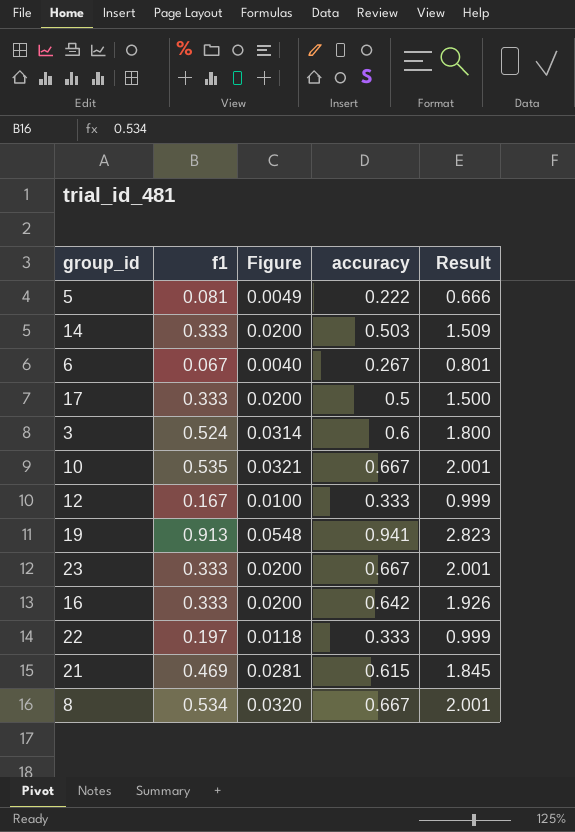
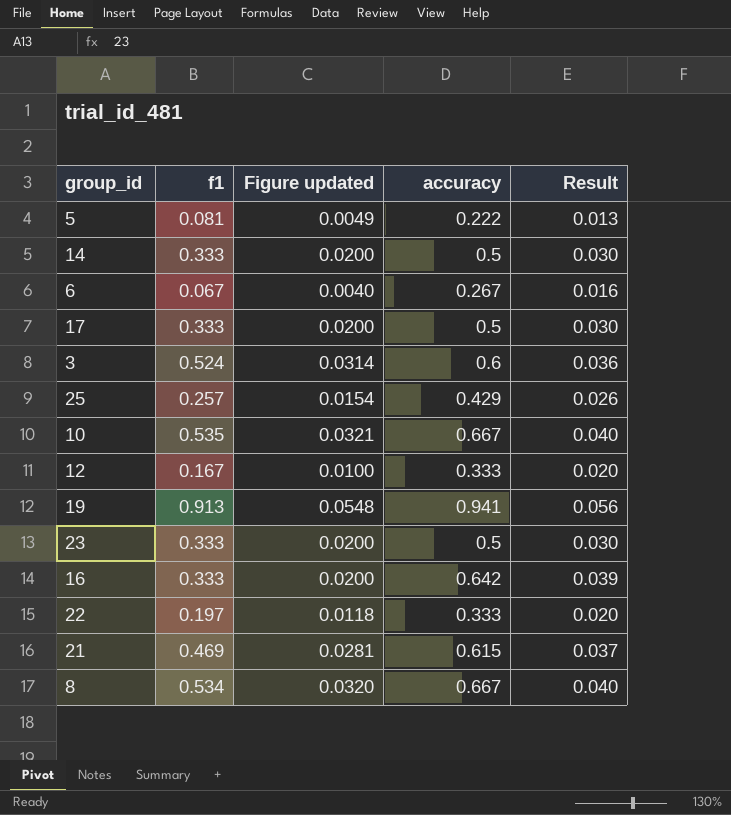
column name: Figure -> Figure updated
column Result | formula: [accuracy] * 3 -> [accuracy] * 0.06
14 | accuracy: 0.503 -> 0.5
row 25: none -> 0.257 | 0.0154 | 0.429 | 0.026
23 | accuracy: 0.667 -> 0.5

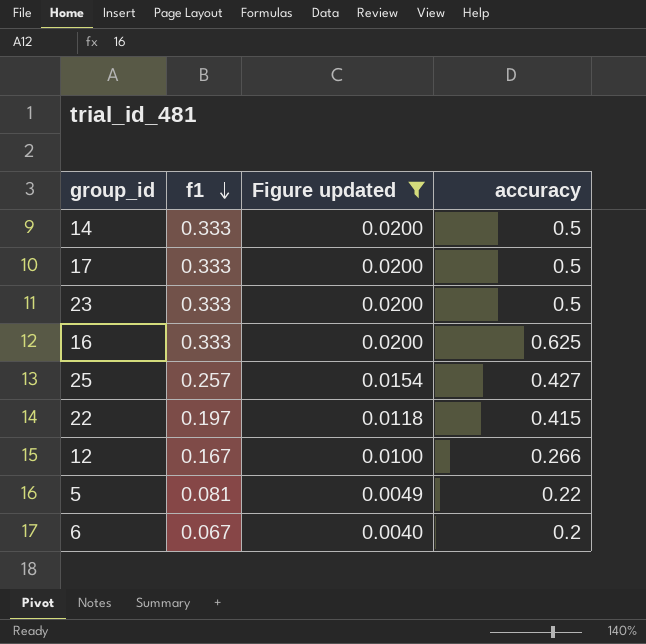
filter: none -> Figure updated <= 0.0200
row order: none -> f1 descending
column Result | formula: [accuracy] * 0.06 -> none
16 | accuracy: 0.642 -> 0.625
25 | accuracy: 0.429 -> 0.427
22 | accuracy: 0.333 -> 0.415
12 | accuracy: 0.333 -> 0.266
5 | accuracy: 0.222 -> 0.22
6 | accuracy: 0.267 -> 0.2

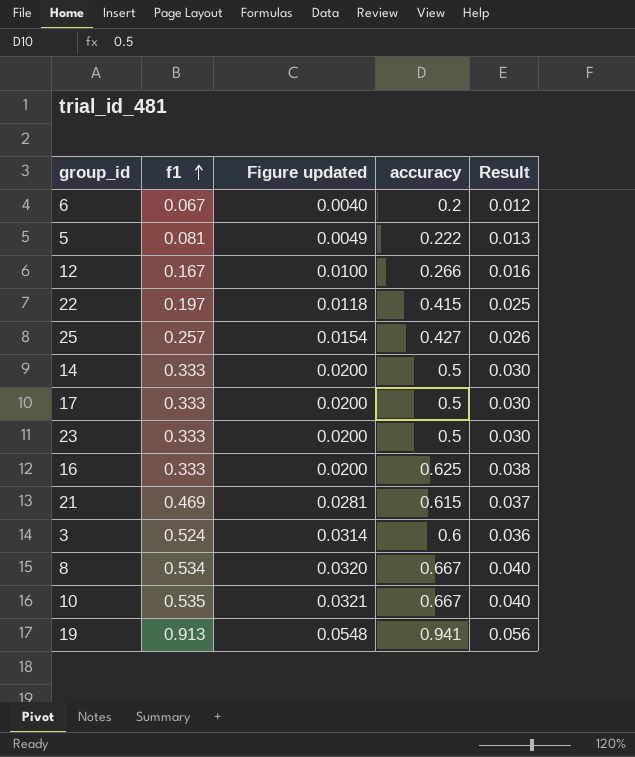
filter: Figure updated <= 0.0200 -> none
row order: f1 descending -> f1 ascending
column Result | formula: none -> [accuracy] * 0.06
5 | accuracy: 0.22 -> 0.222

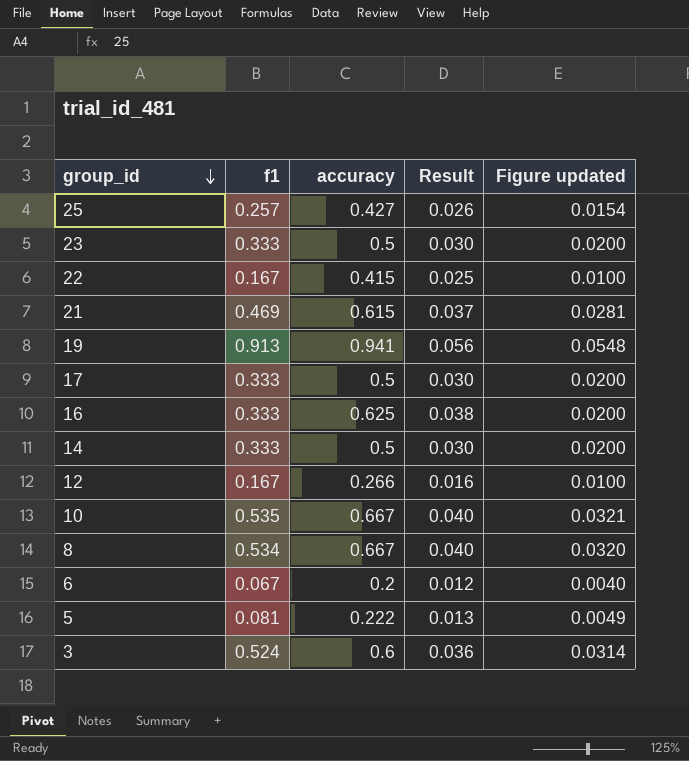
row order: f1 ascending -> group_id descending
column Figure updated | position: 3 -> 5
22 | f1: 0.197 -> 0.167
22 | Figure updated: 0.0118 -> 0.0100

